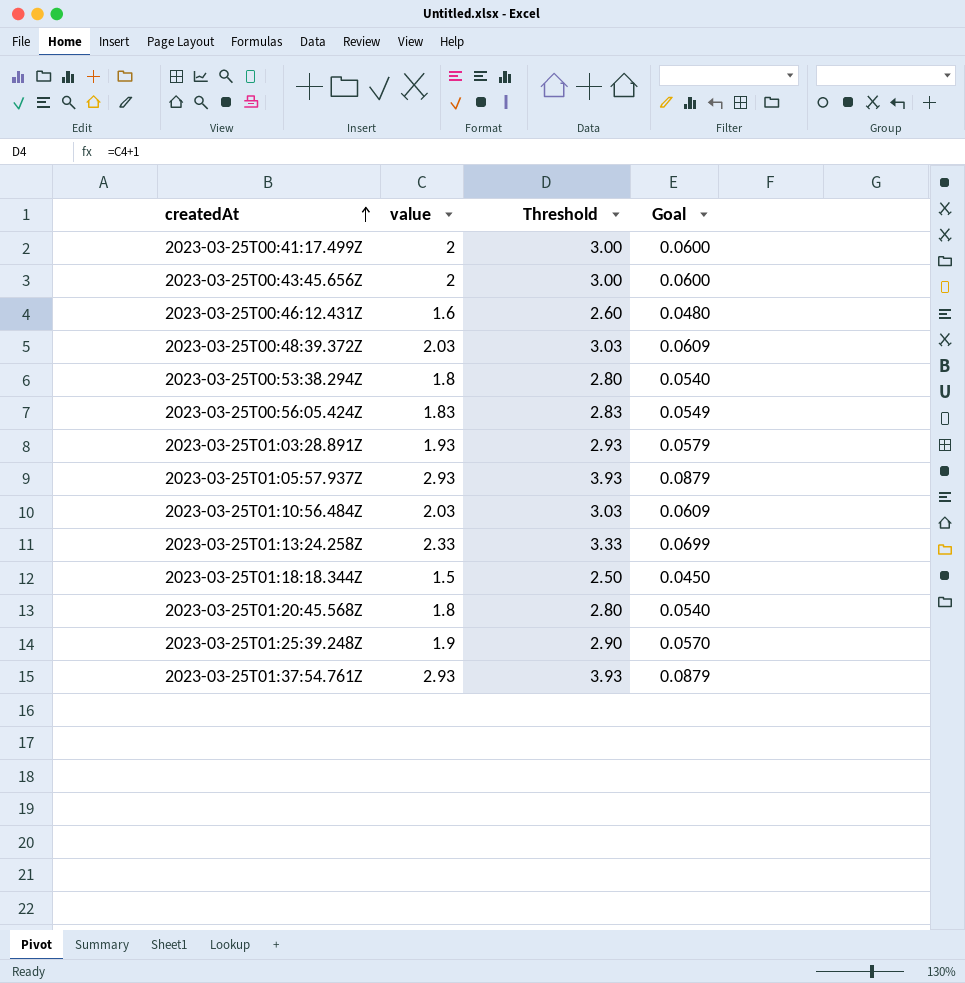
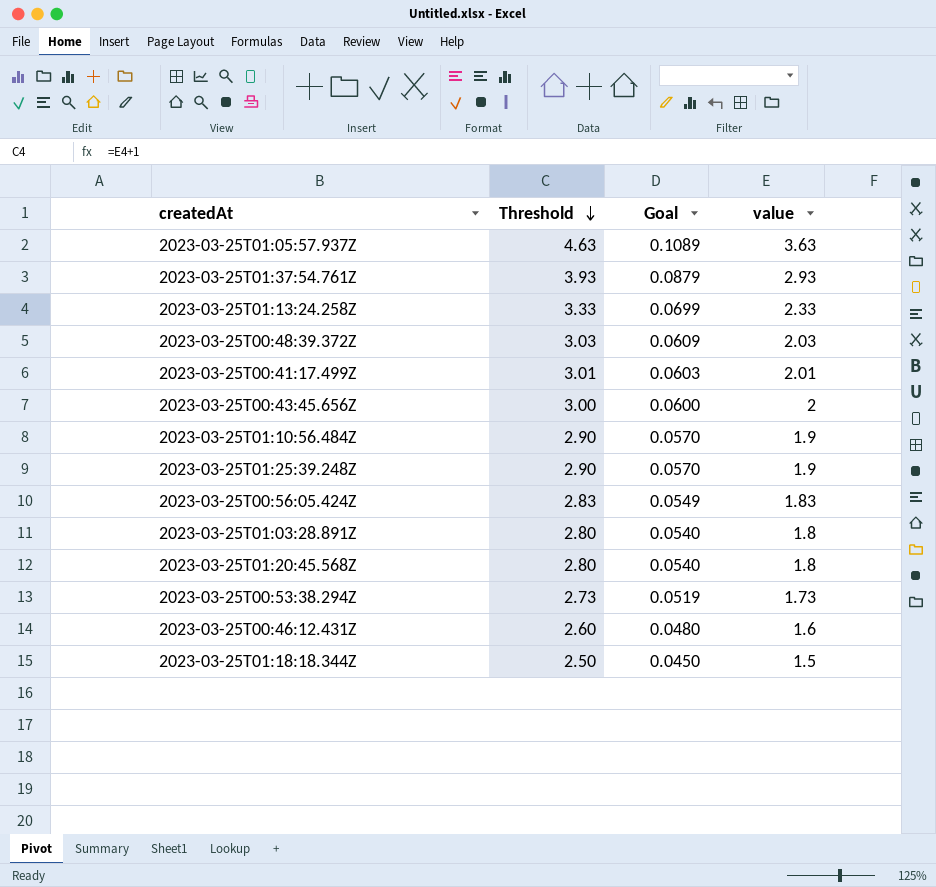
row order: createdAt ascending -> Threshold descending
column value | position: 2 -> 4
2023-03-25T01:05:57.937Z | Threshold: 3.93 -> 4.63
2023-03-25T01:05:57.937Z | Goal: 0.0879 -> 0.1089
2023-03-25T01:05:57.937Z | value: 2.93 -> 3.63
2023-03-25T00:41:17.499Z | Threshold: 3.00 -> 3.01
2023-03-25T00:41:17.499Z | Goal: 0.0600 -> 0.0603
2023-03-25T00:41:17.499Z | value: 2 -> 2.01
2023-03-25T01:10:56.484Z | Threshold: 3.03 -> 2.90
2023-03-25T01:10:56.484Z | Goal: 0.0609 -> 0.0570
2023-03-25T01:10:56.484Z | value: 2.03 -> 1.9
2023-03-25T01:03:28.891Z | Threshold: 2.93 -> 2.80
2023-03-25T01:03:28.891Z | Goal: 0.0579 -> 0.0540
2023-03-25T01:03:28.891Z | value: 1.93 -> 1.8
2023-03-25T00:53:38.294Z | Threshold: 2.80 -> 2.73
2023-03-25T00:53:38.294Z | Goal: 0.0540 -> 0.0519
2023-03-25T00:53:38.294Z | value: 1.8 -> 1.73

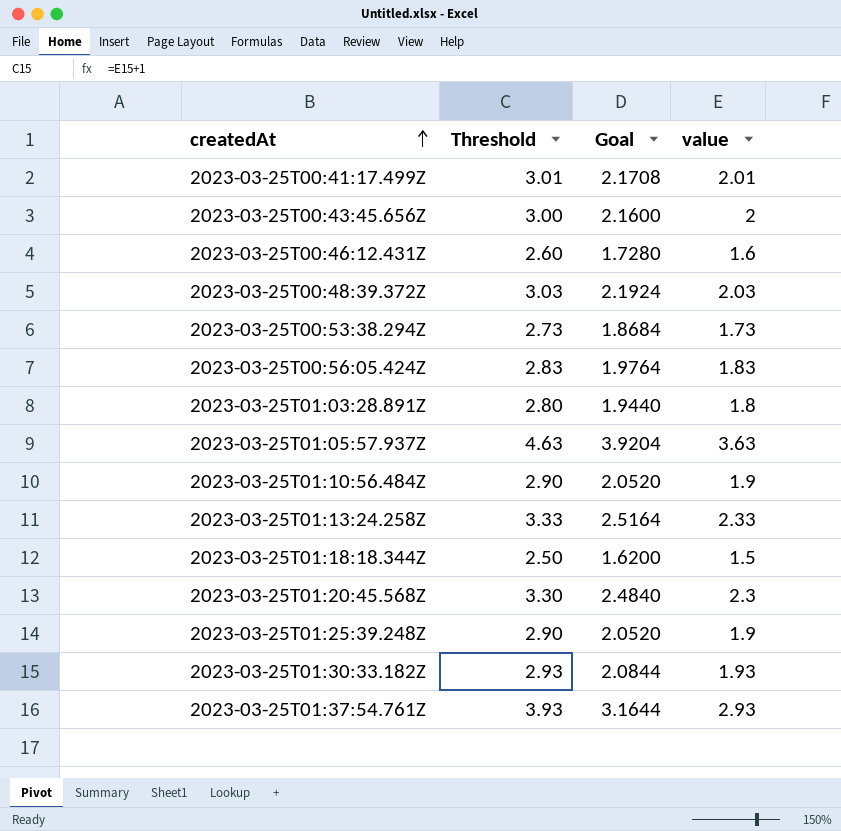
row order: Threshold descending -> createdAt ascending
column Goal | formula: [value] * 0.03 -> [value] * 1.08
2023-03-25T01:20:45.568Z | Threshold: 2.80 -> 3.30
2023-03-25T01:20:45.568Z | value: 1.8 -> 2.3
row 2023-03-25T01:30:33.182Z: none -> 2.93 | 2.0844 | 1.93

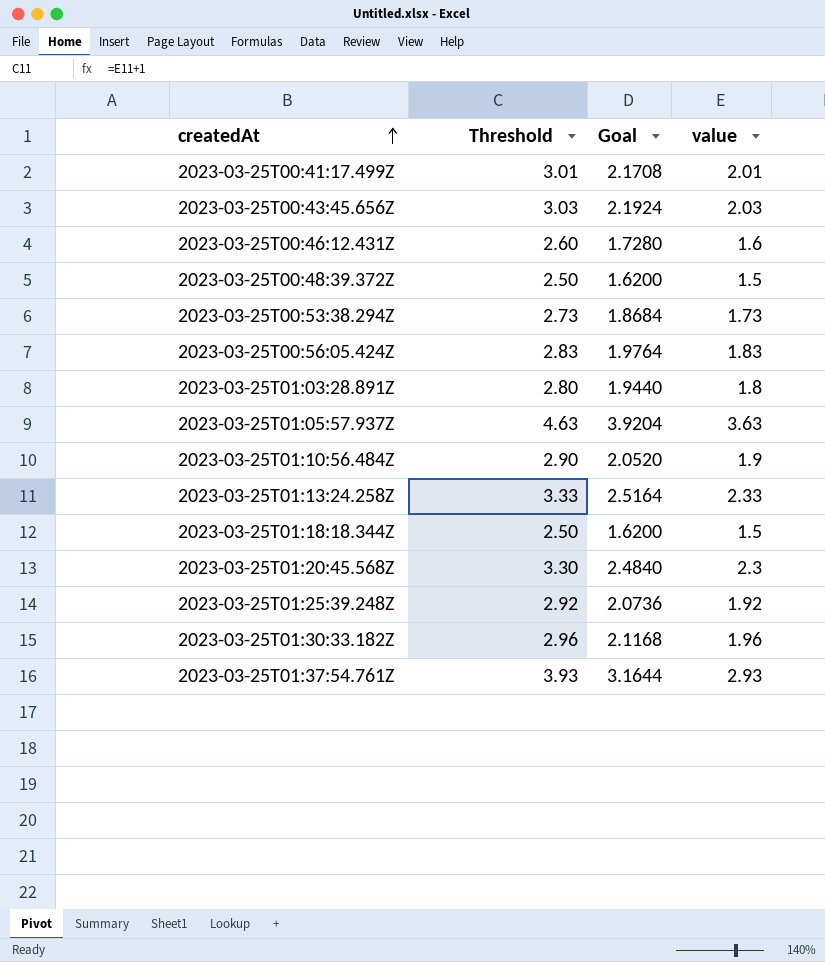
2023-03-25T00:43:45.656Z | Threshold: 3.00 -> 3.03
2023-03-25T00:43:45.656Z | Goal: 2.1600 -> 2.1924
2023-03-25T00:43:45.656Z | value: 2 -> 2.03
2023-03-25T00:48:39.372Z | Threshold: 3.03 -> 2.50
2023-03-25T00:48:39.372Z | Goal: 2.1924 -> 1.6200
2023-03-25T00:48:39.372Z | value: 2.03 -> 1.5
2023-03-25T01:25:39.248Z | Threshold: 2.90 -> 2.92
2023-03-25T01:25:39.248Z | Goal: 2.0520 -> 2.0736
2023-03-25T01:25:39.248Z | value: 1.9 -> 1.92
2023-03-25T01:30:33.182Z | Threshold: 2.93 -> 2.96
2023-03-25T01:30:33.182Z | Goal: 2.0844 -> 2.1168
2023-03-25T01:30:33.182Z | value: 1.93 -> 1.96

